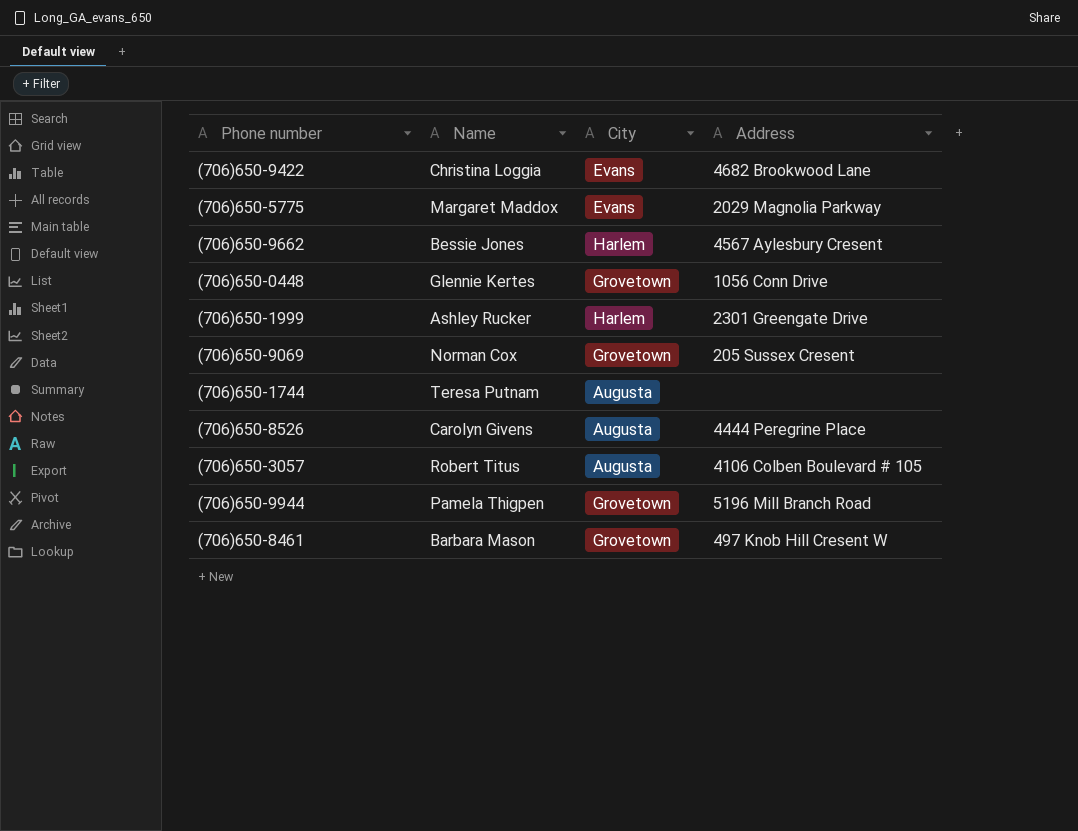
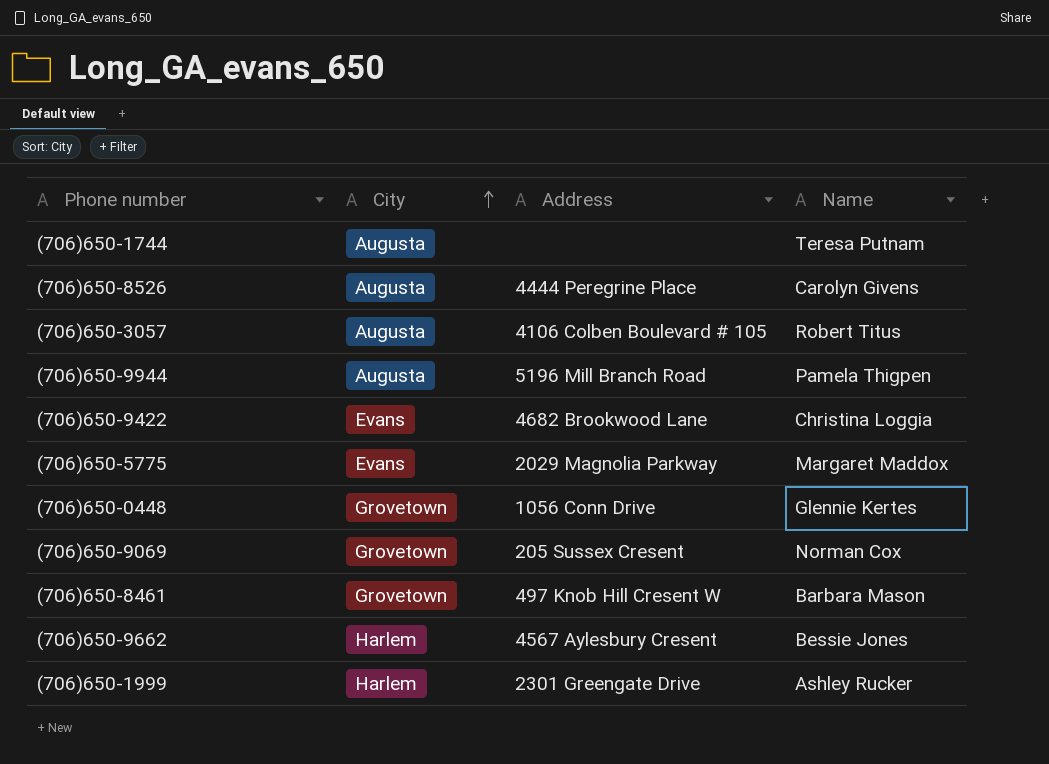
row order: none -> City ascending
column Name | position: 2 -> 4
(706)650-9944 | City: Grovetown -> Augusta

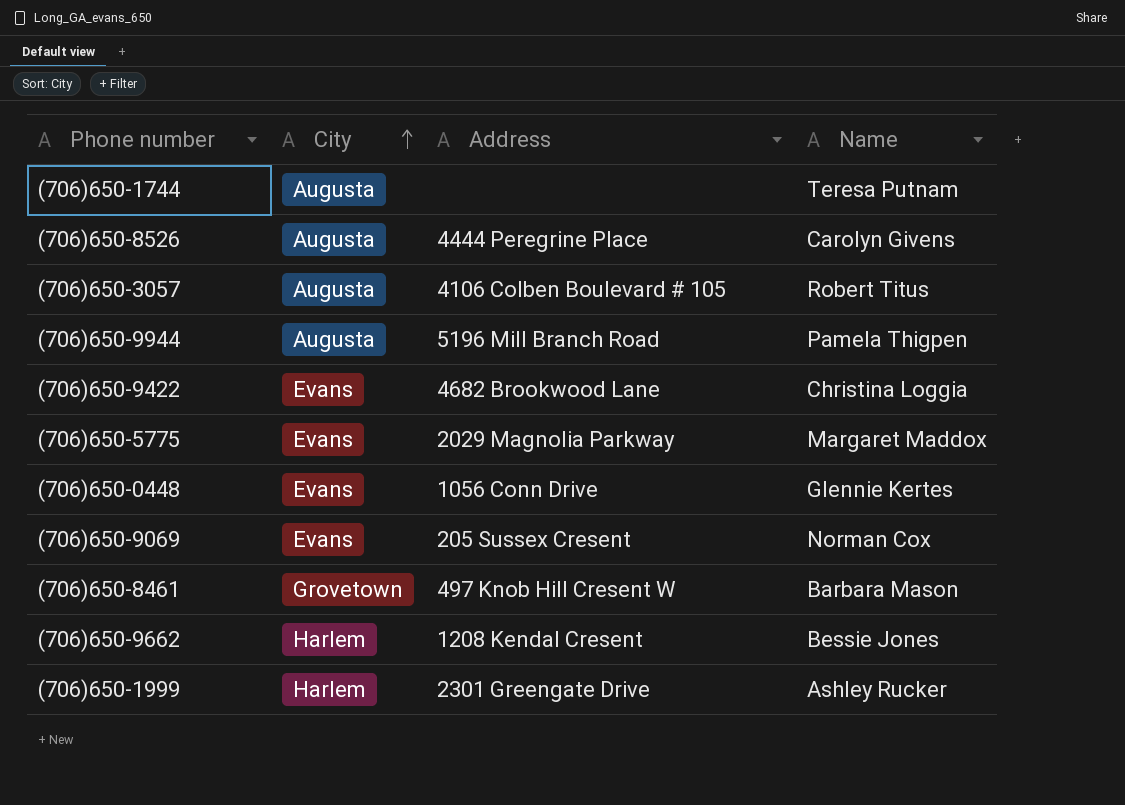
(706)650-0448 | City: Grovetown -> Evans
(706)650-9069 | City: Grovetown -> Evans
(706)650-9662 | Address: 4567 Aylesbury Cresent -> 1208 Kendal Cresent

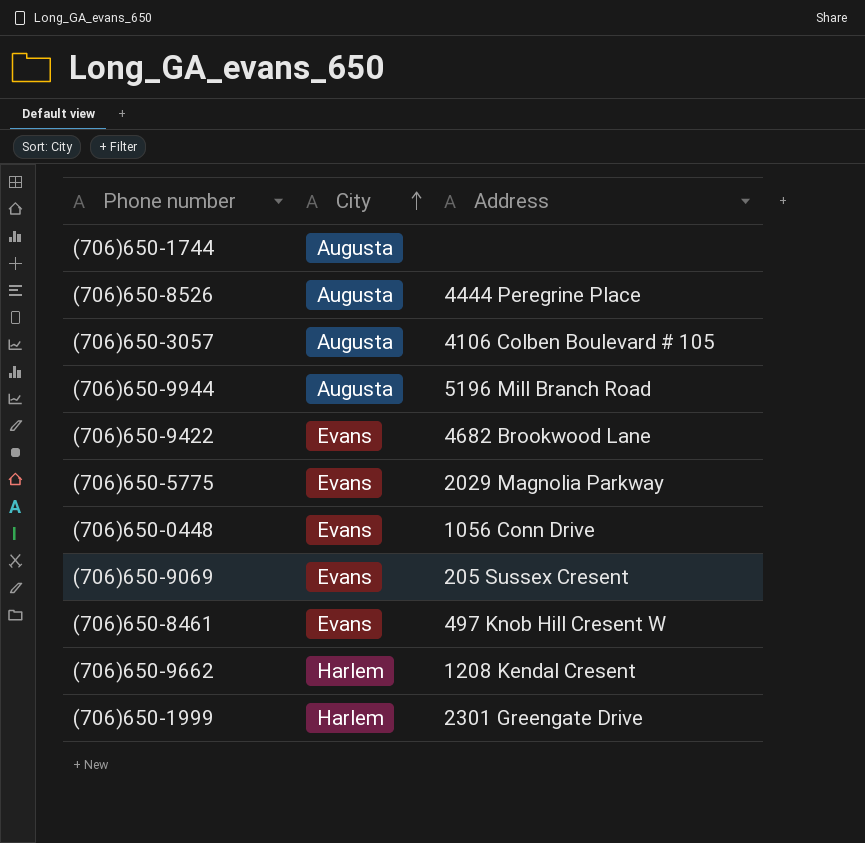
column Name | position: 4 -> none
(706)650-8461 | City: Grovetown -> Evans

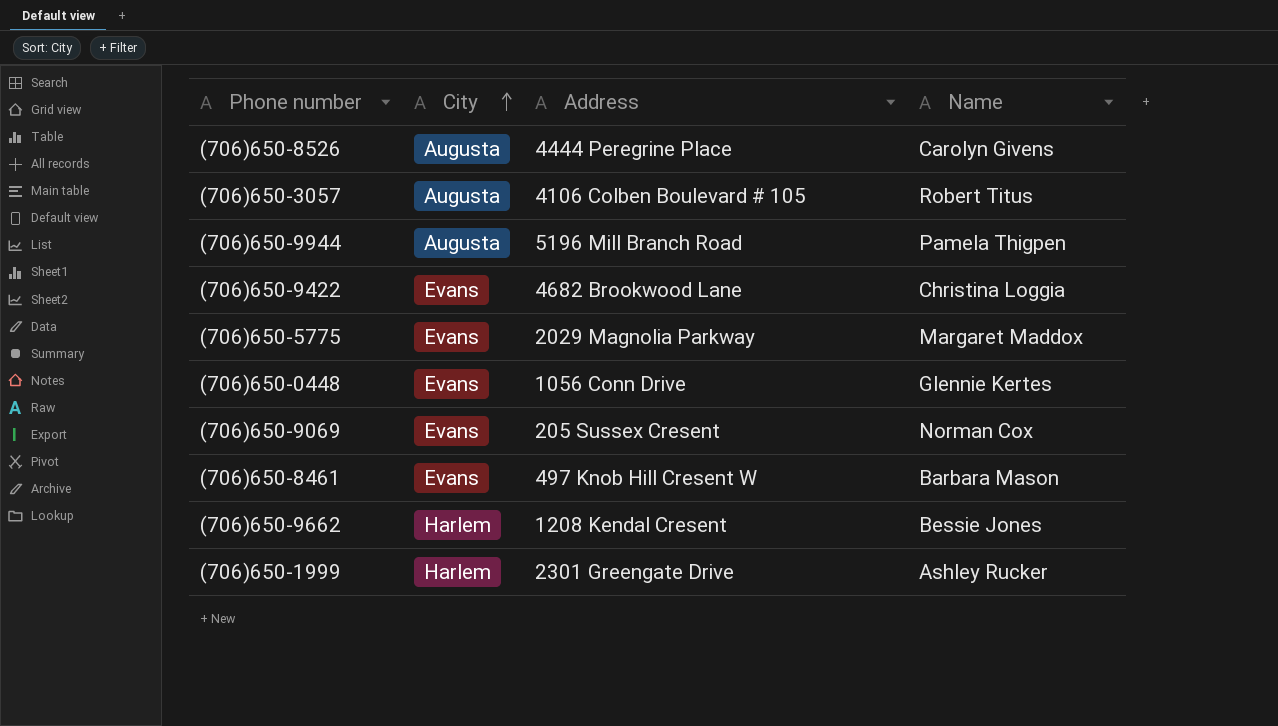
column Name | position: none -> 4
row (706)650-1744: Augusta | none -> none

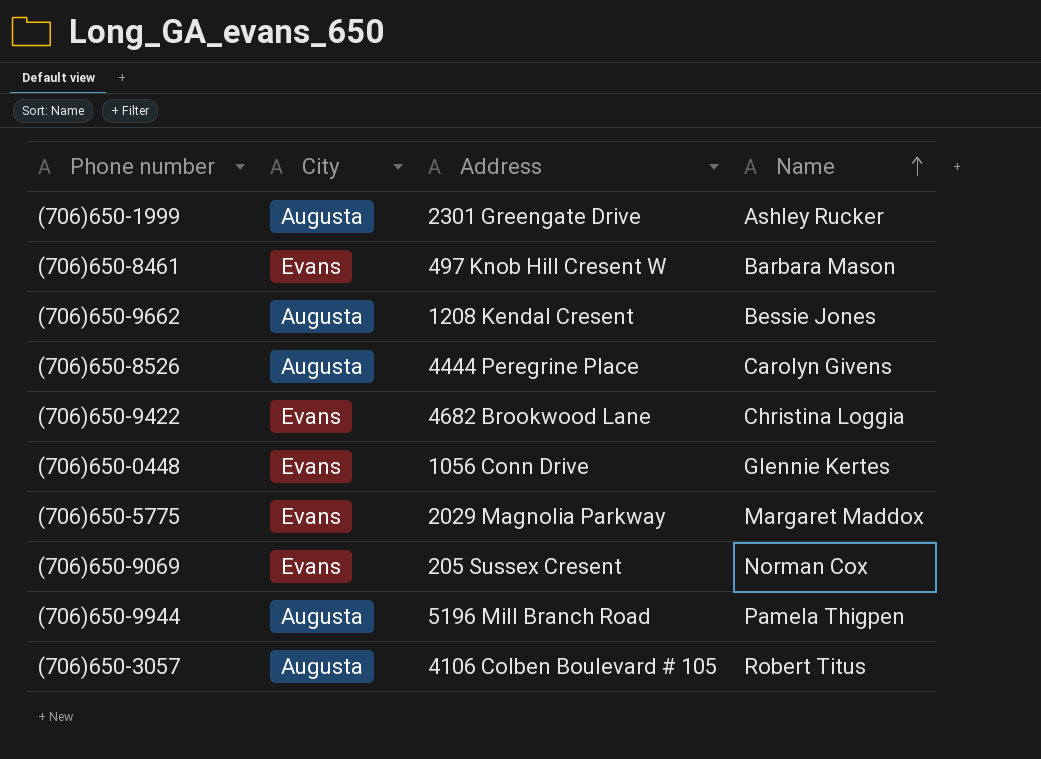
row order: City ascending -> Name ascending
(706)650-1999 | City: Harlem -> Augusta
(706)650-9662 | City: Harlem -> Augusta

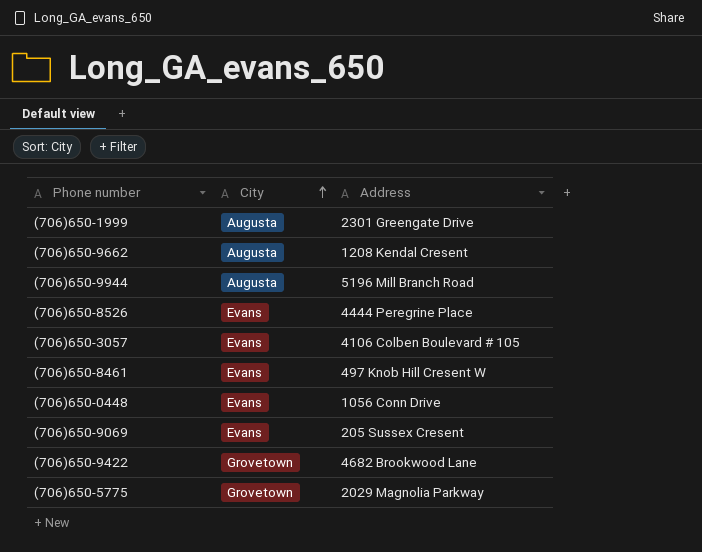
row order: Name ascending -> City ascending
column Name | position: 4 -> none
(706)650-8526 | City: Augusta -> Evans
(706)650-3057 | City: Augusta -> Evans
(706)650-9422 | City: Evans -> Grovetown
(706)650-5775 | City: Evans -> Grovetown

